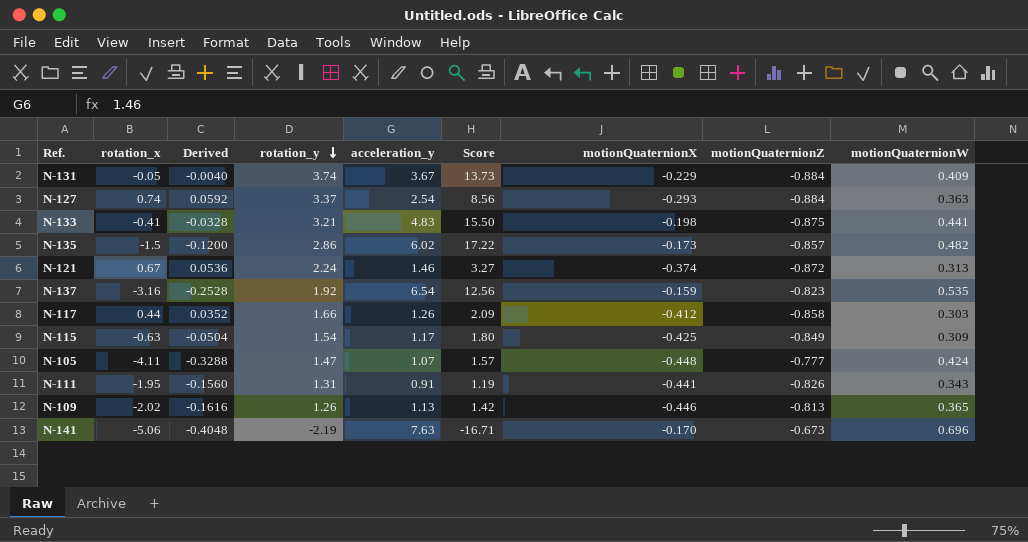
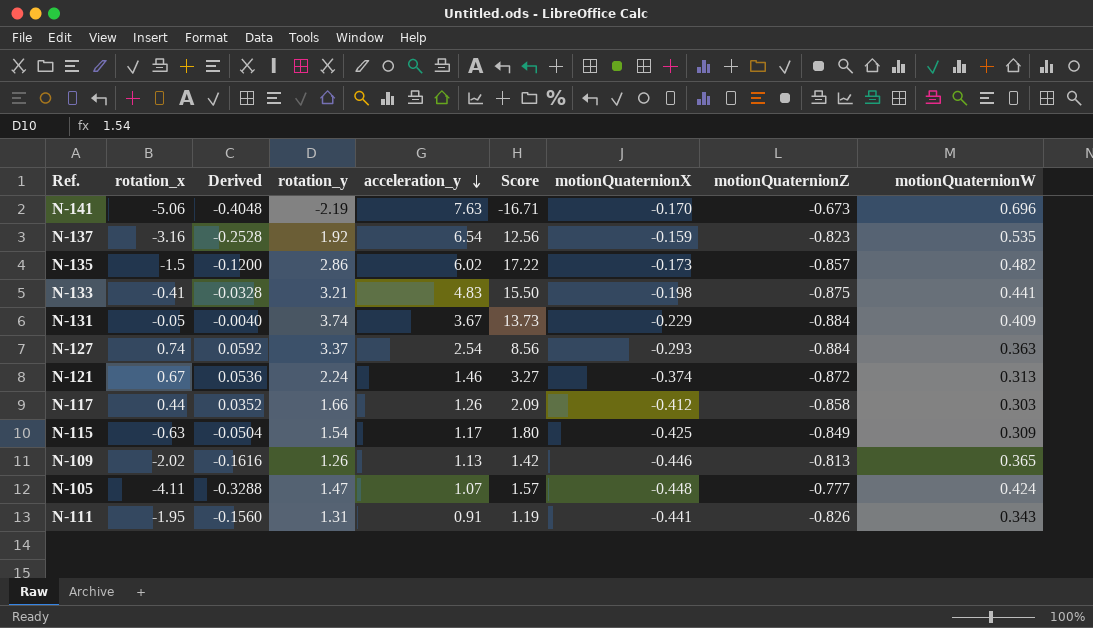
row order: rotation_y descending -> acceleration_y descending

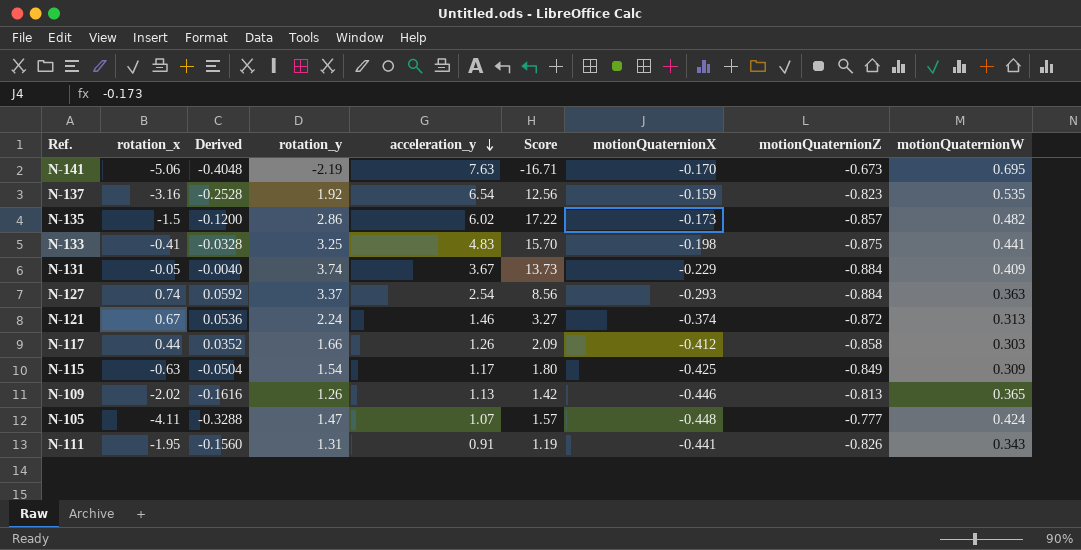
N-141 | motionQuaternionW: 0.696 -> 0.695
N-133 | rotation_y: 3.21 -> 3.25
N-133 | Score: 15.50 -> 15.70

